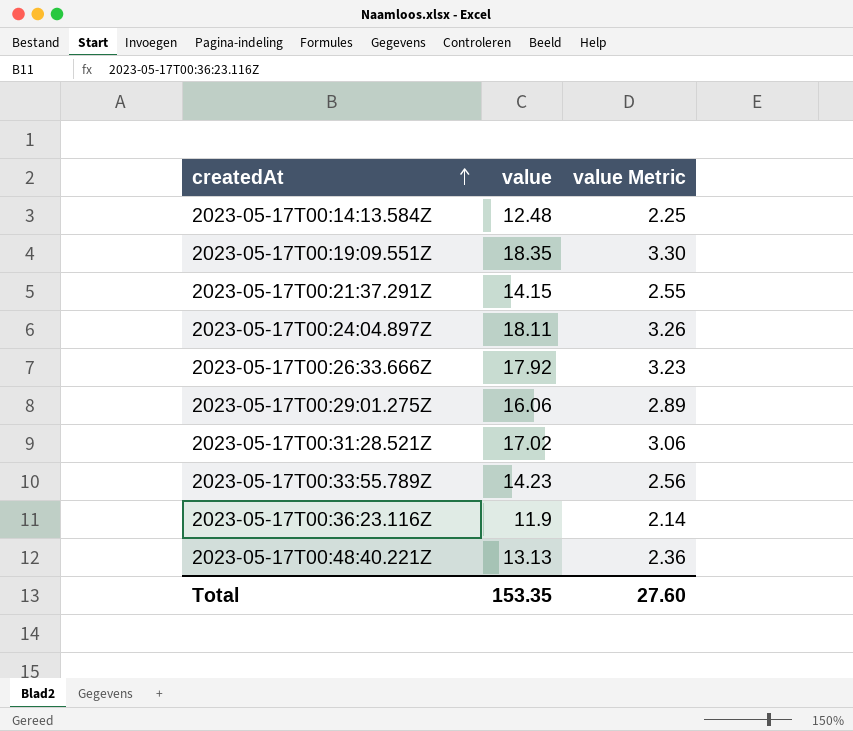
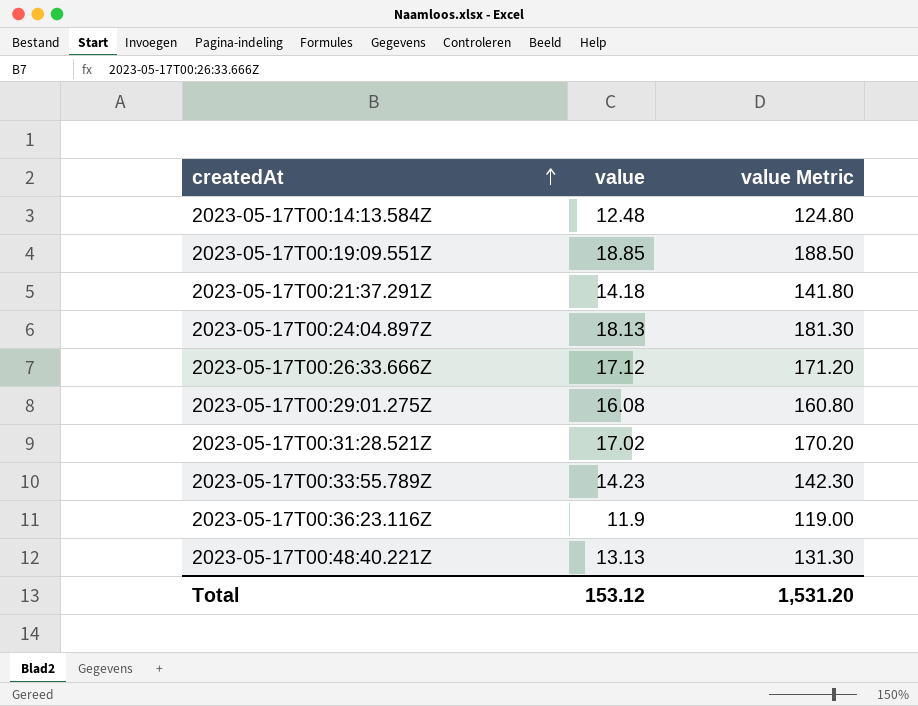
column value Metric | formula: [value] * 0.18 -> [value] * 10
2023-05-17T00:19:09.551Z | value: 18.35 -> 18.85
2023-05-17T00:21:37.291Z | value: 14.15 -> 14.18
2023-05-17T00:24:04.897Z | value: 18.11 -> 18.13
2023-05-17T00:26:33.666Z | value: 17.92 -> 17.12
2023-05-17T00:29:01.275Z | value: 16.06 -> 16.08
Total | value: 153.35 -> 153.12
Total | value Metric: 27.60 -> 1,531.20

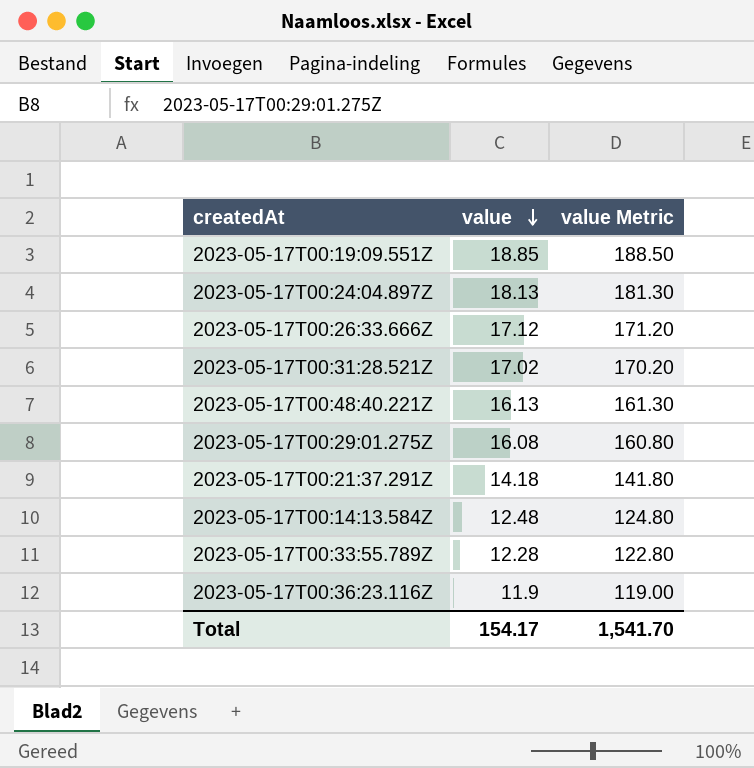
row order: createdAt ascending -> value descending
2023-05-17T00:48:40.221Z | value: 13.13 -> 16.13
2023-05-17T00:48:40.221Z | value Metric: 131.30 -> 161.30
2023-05-17T00:33:55.789Z | value: 14.23 -> 12.28
2023-05-17T00:33:55.789Z | value Metric: 142.30 -> 122.80
Total | value: 153.12 -> 154.17
Total | value Metric: 1,531.20 -> 1,541.70

